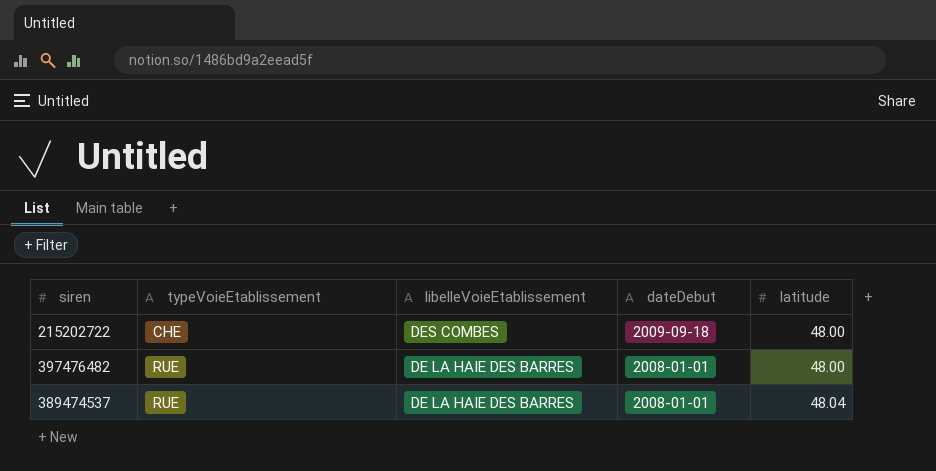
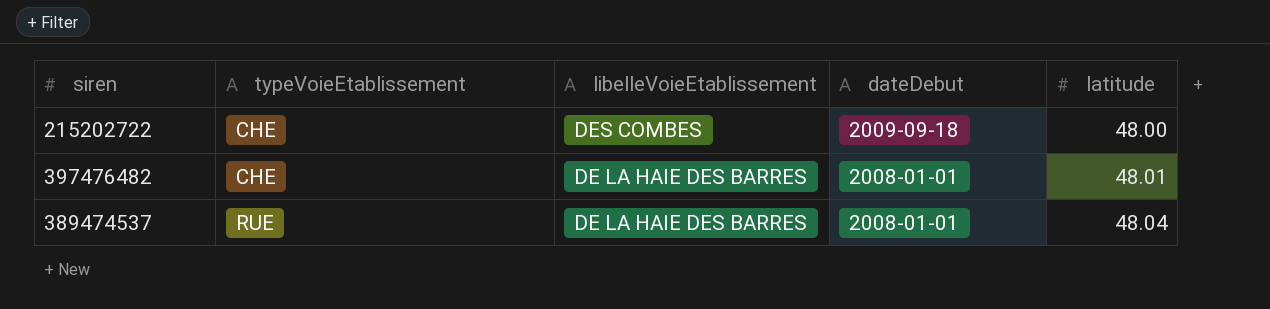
397476482 | typeVoieEtablissement: RUE -> CHE
397476482 | latitude: 48.00 -> 48.01

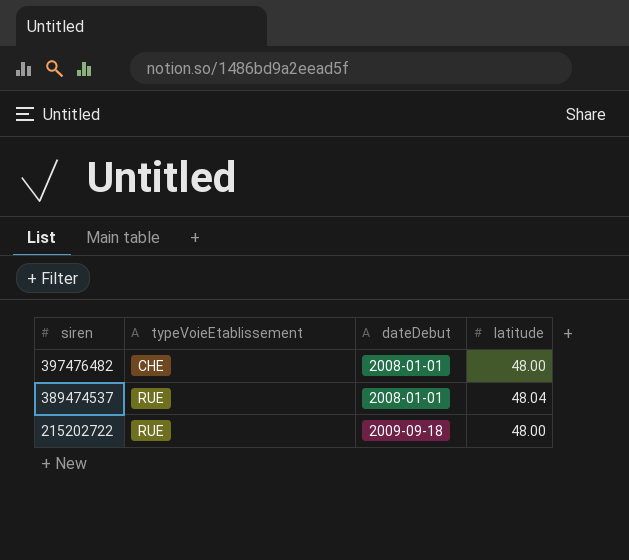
row order: typeVoieEtablissement ascending -> siren descending
column libelleVoieEtablissement | position: 3 -> none
397476482 | latitude: 48.01 -> 48.00
215202722 | typeVoieEtablissement: CHE -> RUE

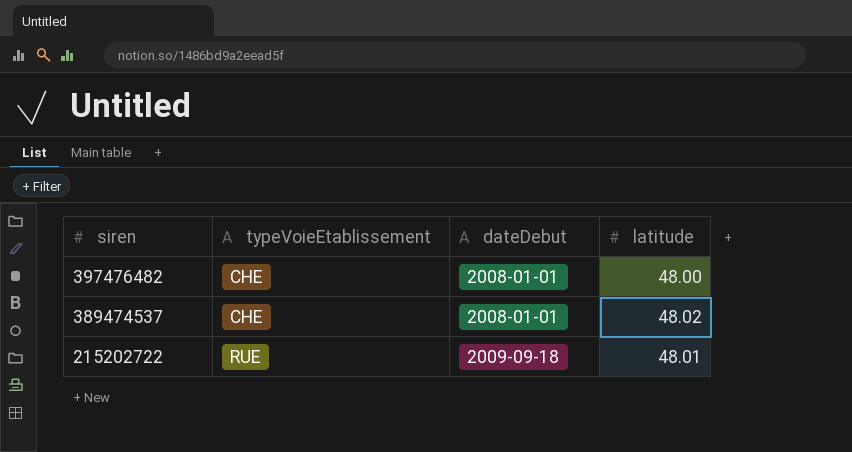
389474537 | typeVoieEtablissement: RUE -> CHE
389474537 | latitude: 48.04 -> 48.02
215202722 | latitude: 48.00 -> 48.01

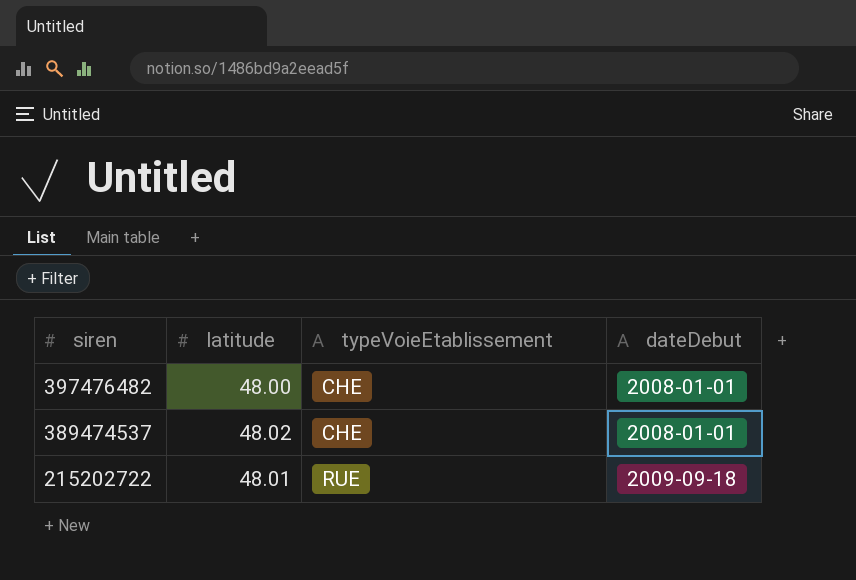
column latitude | position: 4 -> 2

